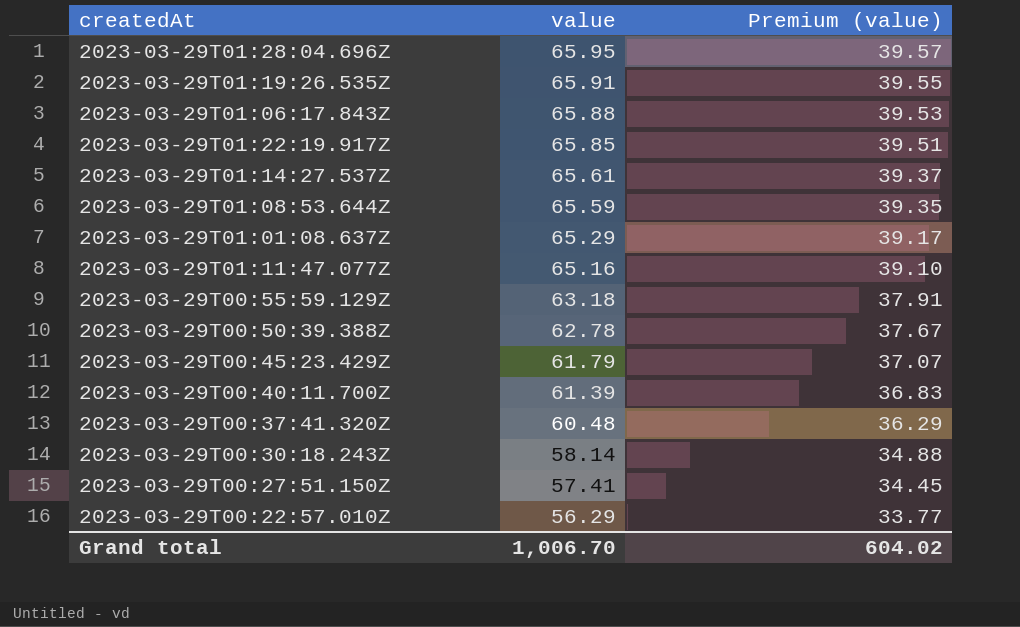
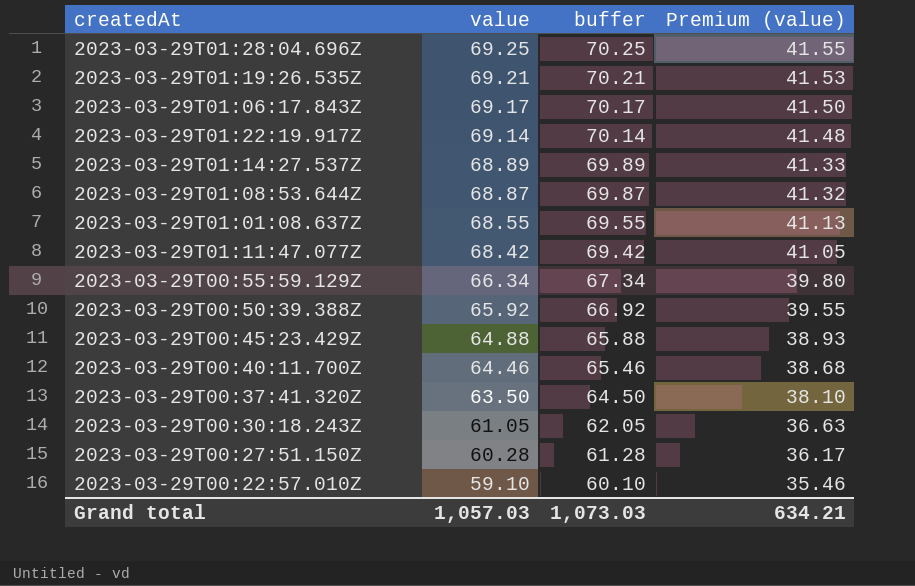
column buffer | formula: none -> [value] + 1
2023-03-29T01:28:04.696Z | value: 65.95 -> 69.25
2023-03-29T01:28:04.696Z | Premium (value): 39.57 -> 41.55
2023-03-29T01:19:26.535Z | value: 65.91 -> 69.21
2023-03-29T01:19:26.535Z | Premium (value): 39.55 -> 41.53
2023-03-29T01:06:17.843Z | value: 65.88 -> 69.17
2023-03-29T01:06:17.843Z | Premium (value): 39.53 -> 41.50
2023-03-29T01:22:19.917Z | value: 65.85 -> 69.14
2023-03-29T01:22:19.917Z | Premium (value): 39.51 -> 41.48
2023-03-29T01:14:27.537Z | value: 65.61 -> 68.89
2023-03-29T01:14:27.537Z | Premium (value): 39.37 -> 41.33
2023-03-29T01:08:53.644Z | value: 65.59 -> 68.87
2023-03-29T01:08:53.644Z | Premium (value): 39.35 -> 41.32
2023-03-29T01:01:08.637Z | value: 65.29 -> 68.55
2023-03-29T01:01:08.637Z | Premium (value): 39.17 -> 41.13
2023-03-29T01:11:47.077Z | value: 65.16 -> 68.42
2023-03-29T01:11:47.077Z | Premium (value): 39.10 -> 41.05
2023-03-29T00:55:59.129Z | value: 63.18 -> 66.34
2023-03-29T00:55:59.129Z | Premium (value): 37.91 -> 39.80
2023-03-29T00:50:39.388Z | value: 62.78 -> 65.92
2023-03-29T00:50:39.388Z | Premium (value): 37.67 -> 39.55
2023-03-29T00:45:23.429Z | value: 61.79 -> 64.88
2023-03-29T00:45:23.429Z | Premium (value): 37.07 -> 38.93
2023-03-29T00:40:11.700Z | value: 61.39 -> 64.46
2023-03-29T00:40:11.700Z | Premium (value): 36.83 -> 38.68
2023-03-29T00:37:41.320Z | value: 60.48 -> 63.50
2023-03-29T00:37:41.320Z | Premium (value): 36.29 -> 38.10
2023-03-29T00:30:18.243Z | value: 58.14 -> 61.05
2023-03-29T00:30:18.243Z | Premium (value): 34.88 -> 36.63
2023-03-29T00:27:51.150Z | value: 57.41 -> 60.28
2023-03-29T00:27:51.150Z | Premium (value): 34.45 -> 36.17
2023-03-29T00:22:57.010Z | value: 56.29 -> 59.10
2023-03-29T00:22:57.010Z | Premium (value): 33.77 -> 35.46
Grand total | value: 1,006.70 -> 1,057.03
Grand total | Premium (value): 604.02 -> 634.21

